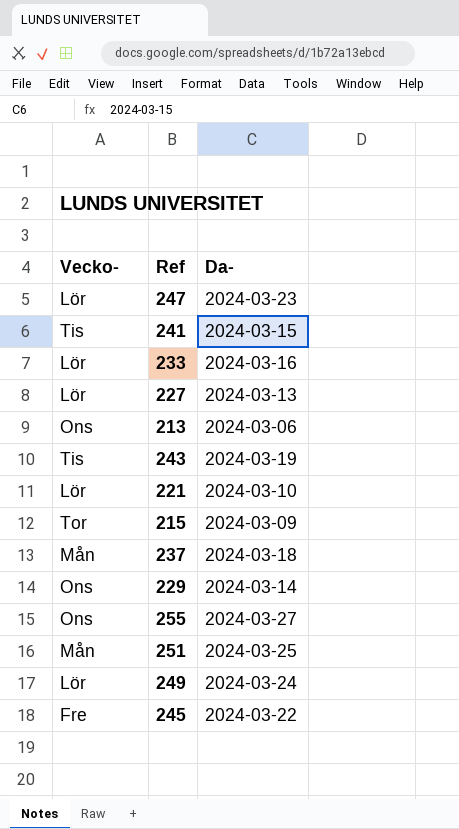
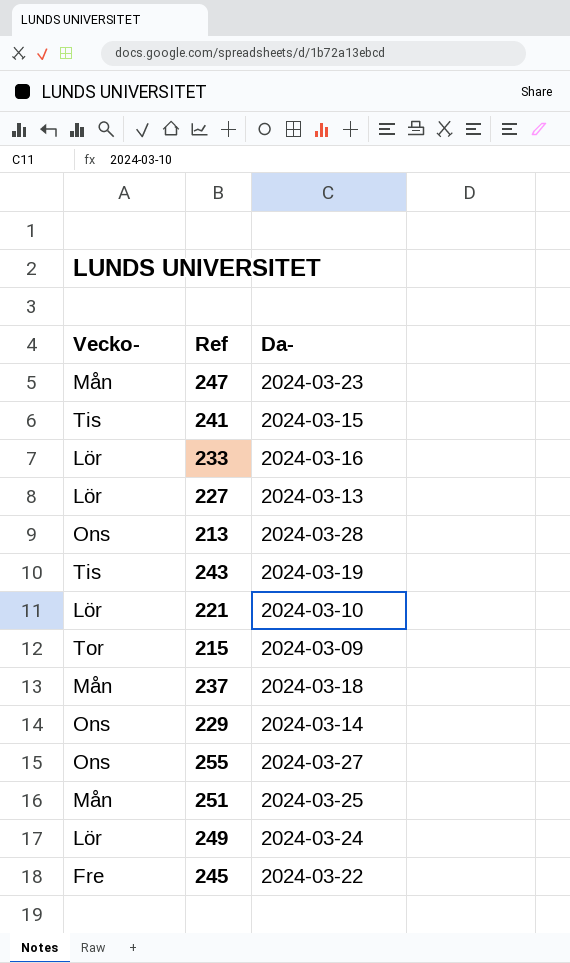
247 | Vecko-: Lör -> Mån
213 | Da-: 2024-03-06 -> 2024-03-28

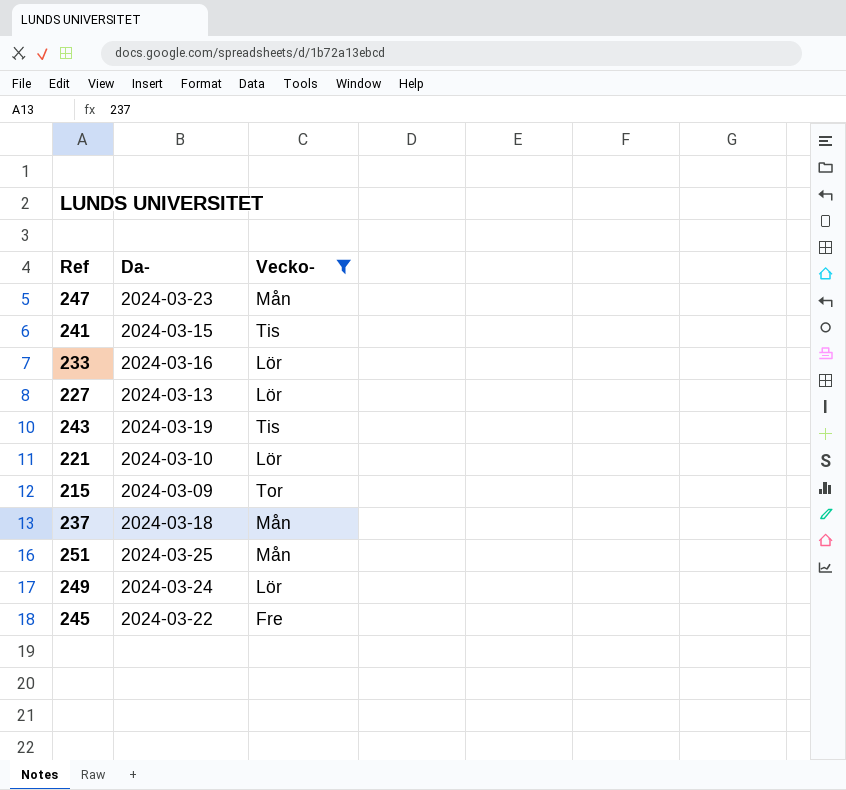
filter: none -> Vecko- != Ons
column Vecko- | position: 1 -> 3

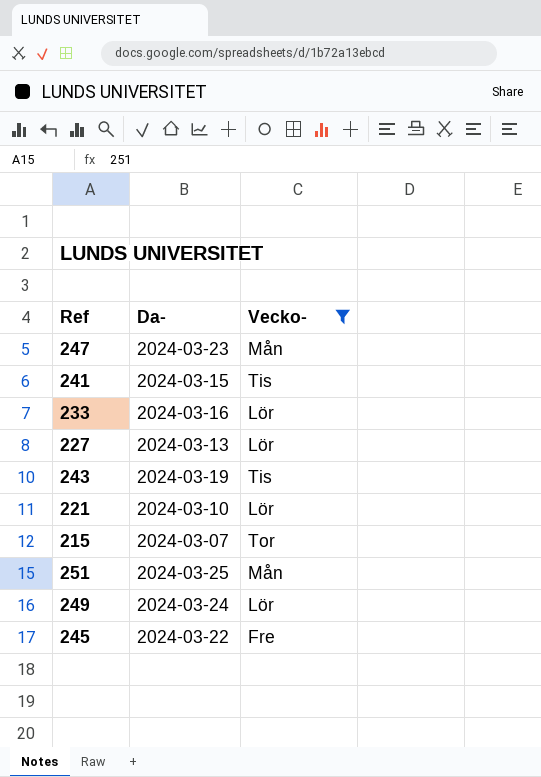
row 237: 2024-03-18 | Mån -> none
215 | Da-: 2024-03-09 -> 2024-03-07

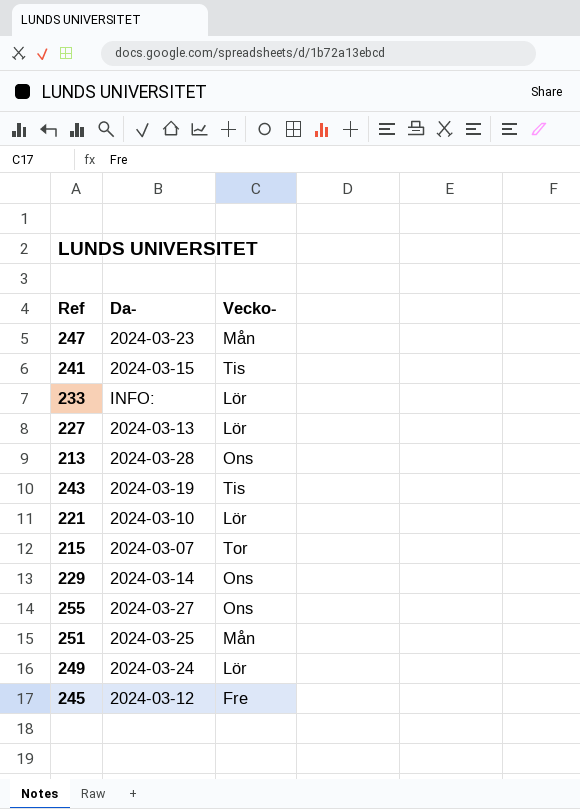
filter: Vecko- != Ons -> none
233 | Da-: 2024-03-16 -> INFO:
245 | Da-: 2024-03-22 -> 2024-03-12

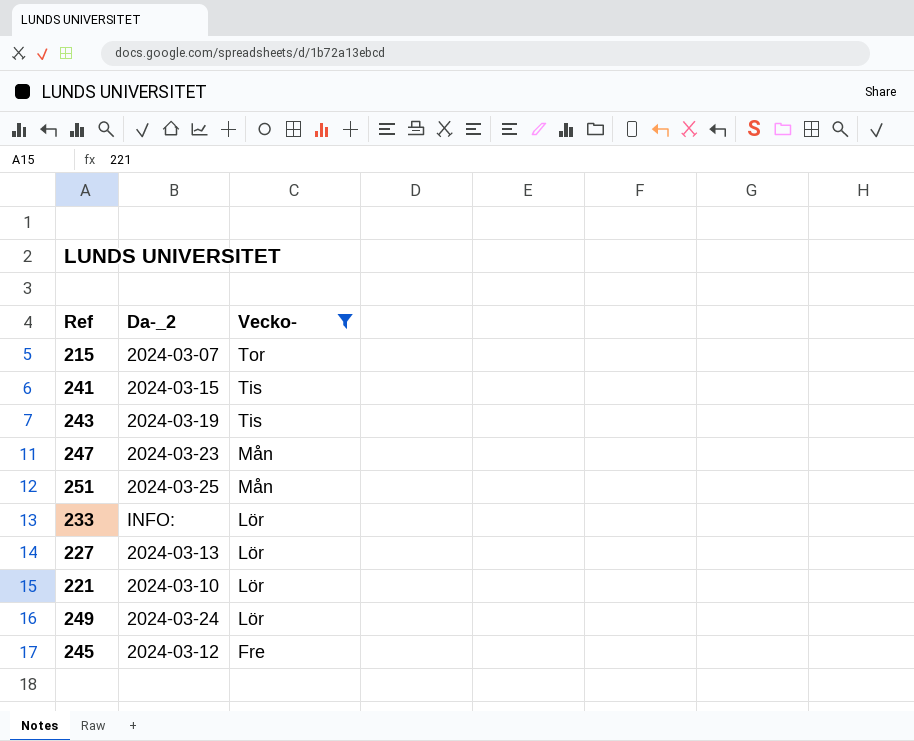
filter: none -> Vecko- != Ons
row order: none -> Vecko- descending
column name: Da- -> Da-_2

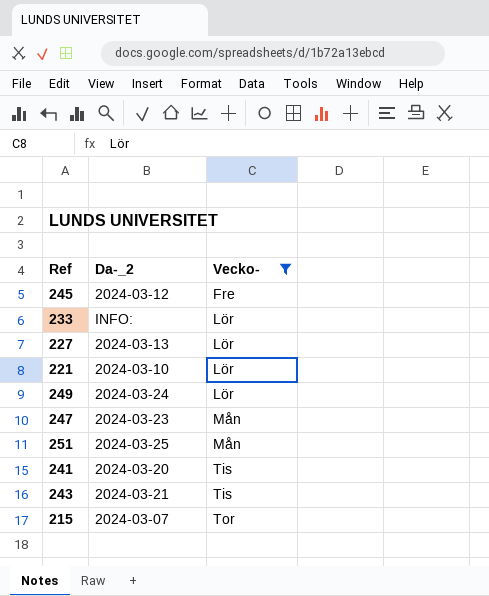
row order: Vecko- descending -> Vecko- ascending
241 | Da-_2: 2024-03-15 -> 2024-03-20
243 | Da-_2: 2024-03-19 -> 2024-03-21

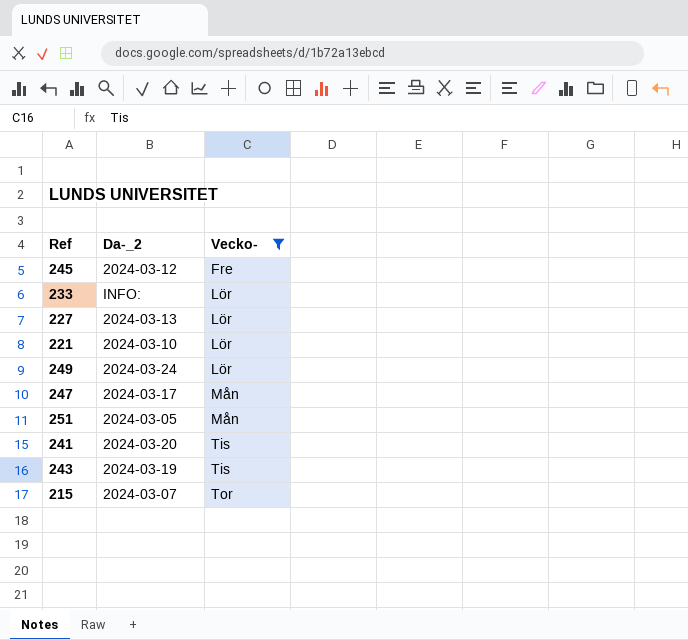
247 | Da-_2: 2024-03-23 -> 2024-03-17
251 | Da-_2: 2024-03-25 -> 2024-03-05
243 | Da-_2: 2024-03-21 -> 2024-03-19

